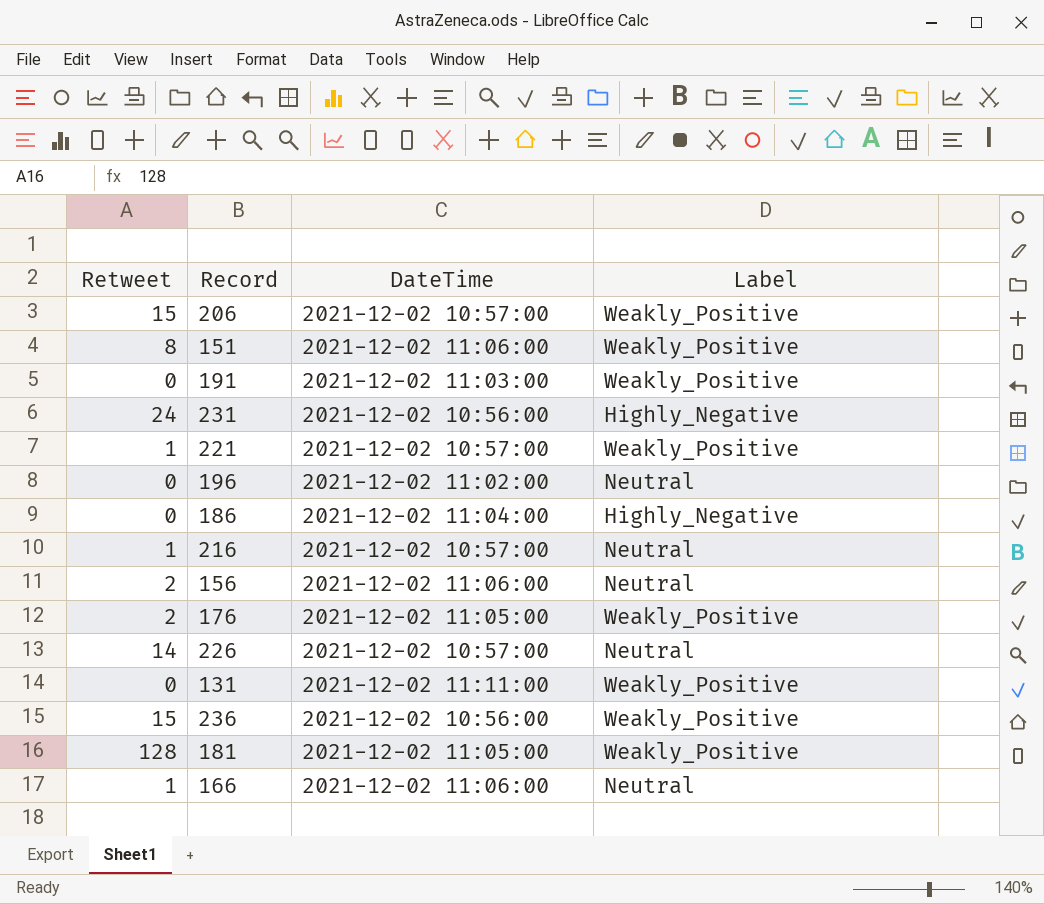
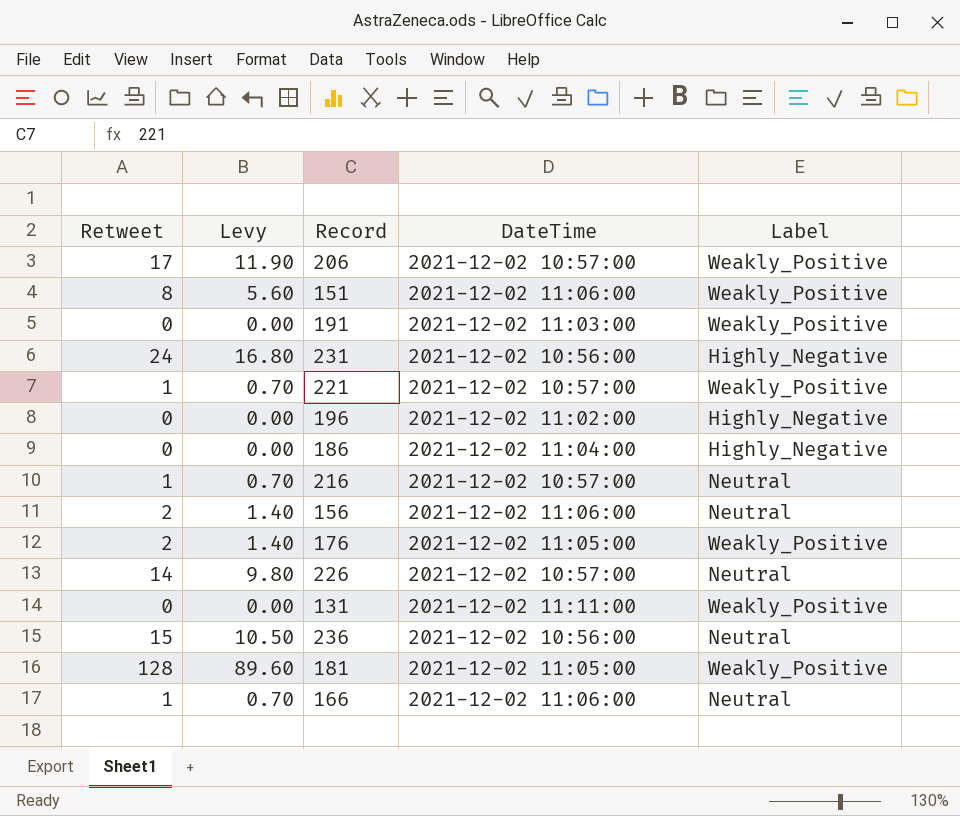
column Levy | formula: none -> [Retweet] * 0.7
206 | Retweet: 15 -> 17
196 | Label: Neutral -> Highly_Negative
236 | Label: Weakly_Positive -> Neutral

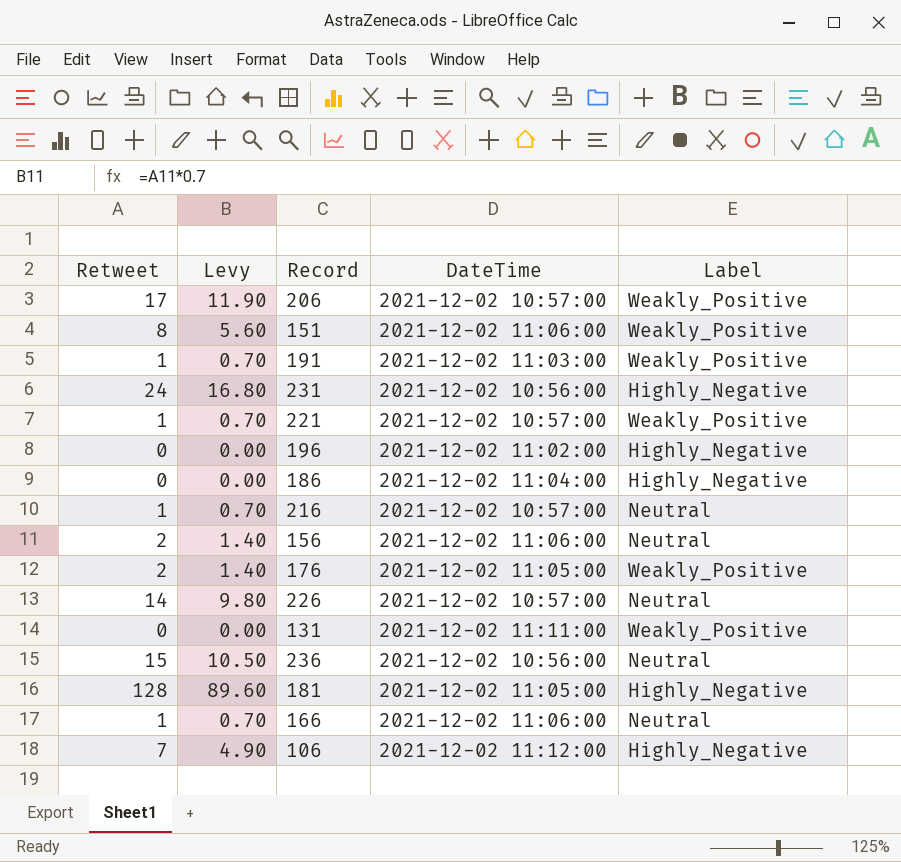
191 | Retweet: 0 -> 1
191 | Levy: 0.00 -> 0.70
181 | Label: Weakly_Positive -> Highly_Negative
row 106: none -> 7 | 4.90 | 2021-12-02 11:12:00 | Highly_Negative

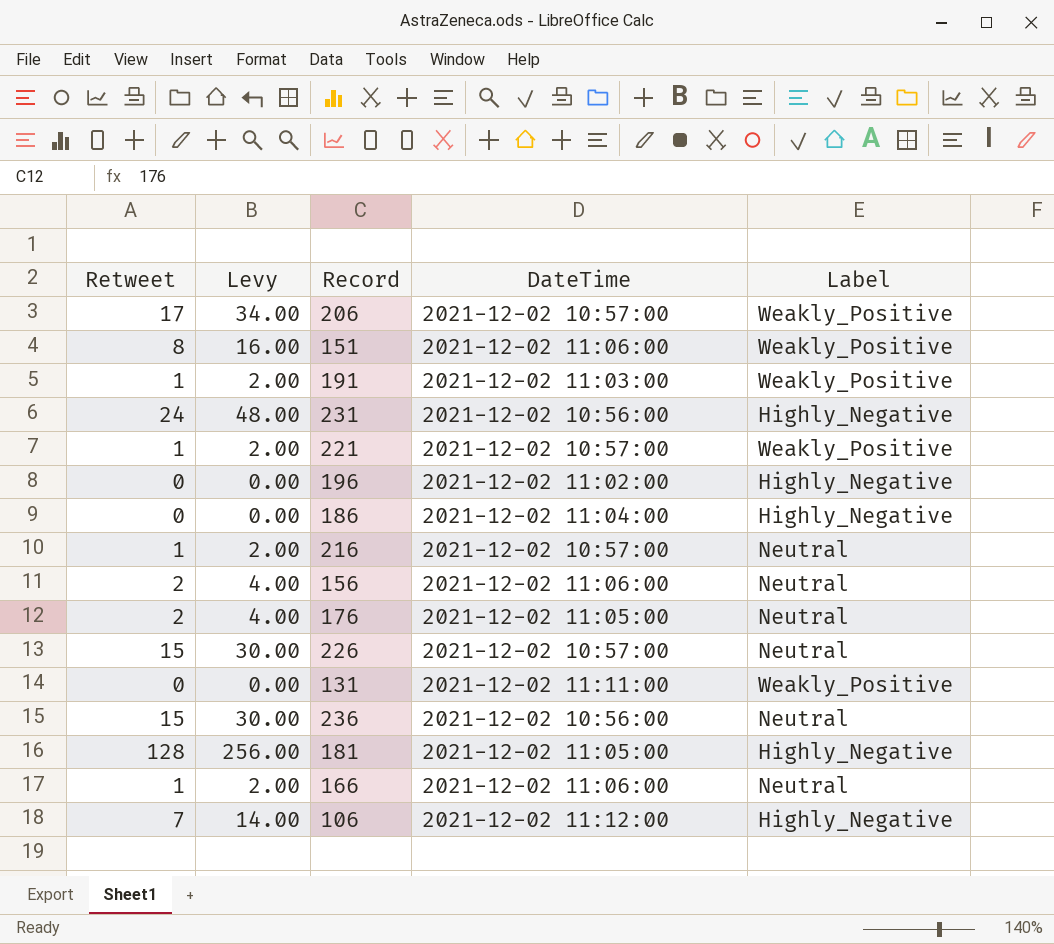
column Levy | formula: [Retweet] * 0.7 -> [Retweet] * 2
176 | Label: Weakly_Positive -> Neutral
226 | Retweet: 14 -> 15

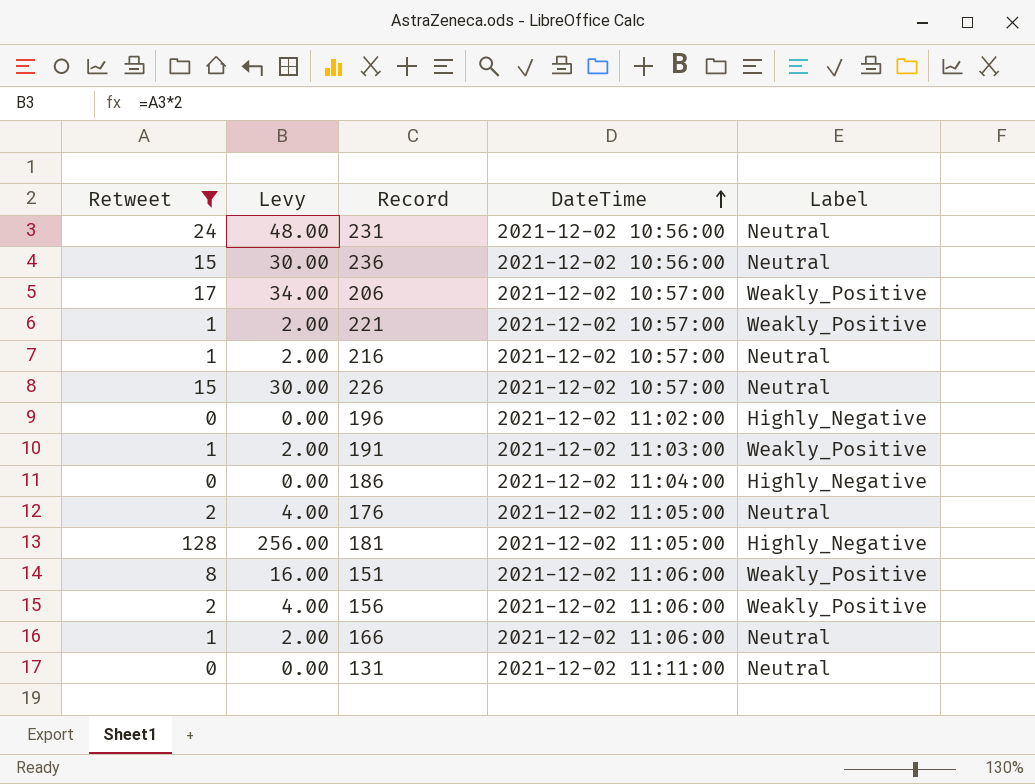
filter: none -> Retweet != 7
row order: none -> DateTime ascending
231 | Label: Highly_Negative -> Neutral
156 | Label: Neutral -> Weakly_Positive
131 | Label: Weakly_Positive -> Neutral

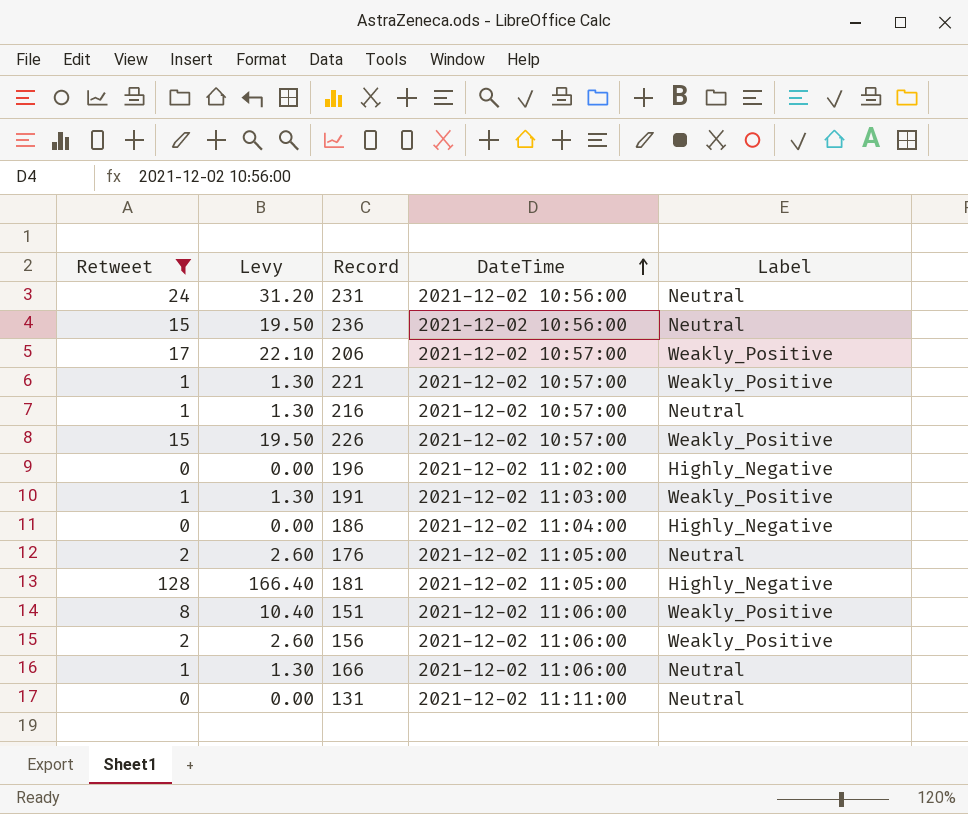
column Levy | formula: [Retweet] * 2 -> [Retweet] * 1.3
226 | Label: Neutral -> Weakly_Positive

